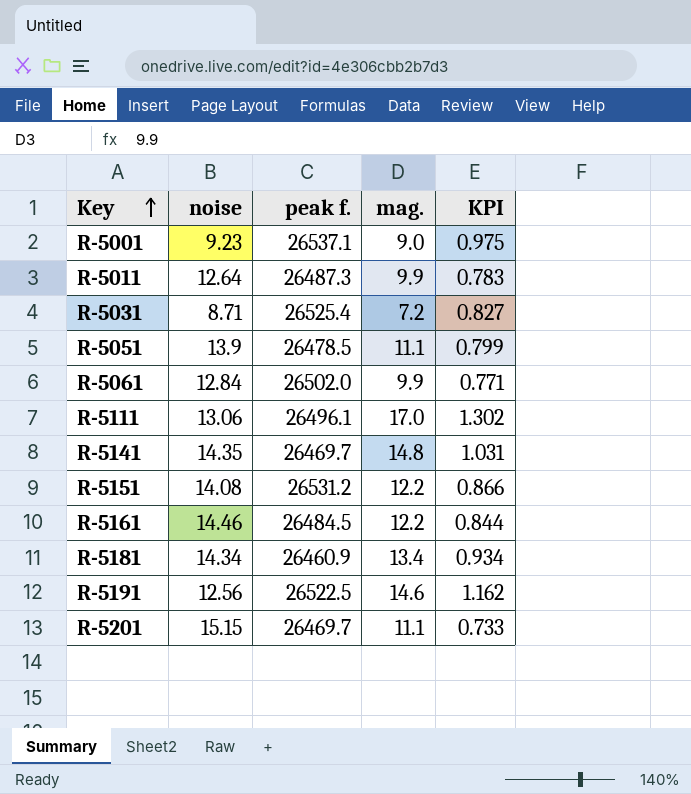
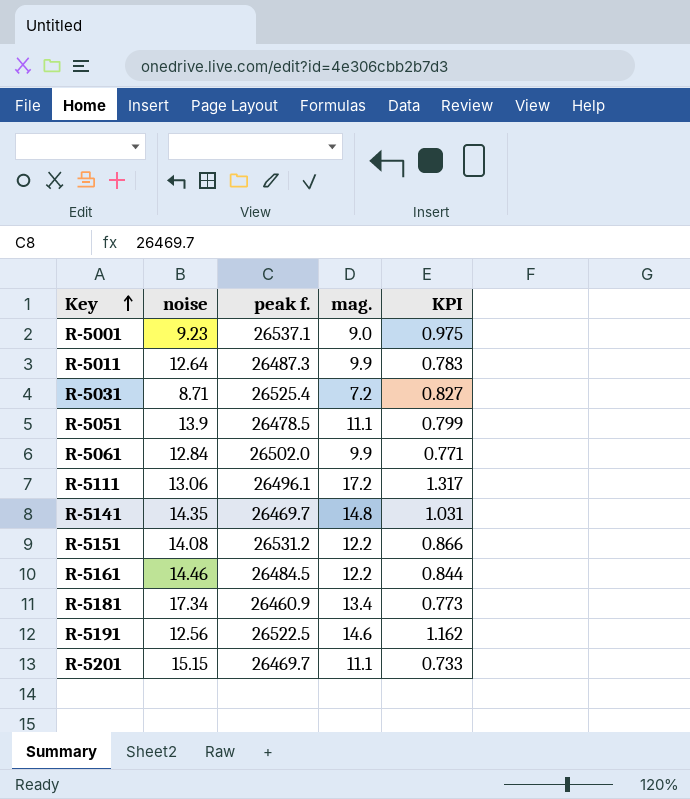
R-5111 | mag.: 17.0 -> 17.2
R-5111 | KPI: 1.302 -> 1.317
R-5181 | noise: 14.34 -> 17.34
R-5181 | KPI: 0.934 -> 0.773

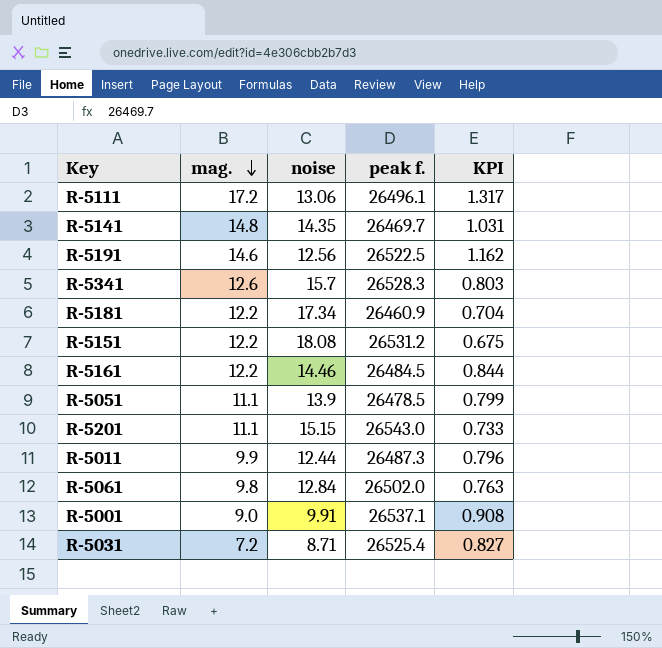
row order: Key ascending -> mag. descending
column mag. | position: 4 -> 2
row R-5341: none -> 12.6 | 15.7 | 26528.3 | 0.803
R-5181 | mag.: 13.4 -> 12.2
R-5181 | KPI: 0.773 -> 0.704
R-5151 | noise: 14.08 -> 18.08
R-5151 | KPI: 0.866 -> 0.675
R-5201 | peak f.: 26469.7 -> 26543.0
R-5011 | noise: 12.64 -> 12.44
R-5011 | KPI: 0.783 -> 0.796
R-5061 | mag.: 9.9 -> 9.8
R-5061 | KPI: 0.771 -> 0.763
R-5001 | noise: 9.23 -> 9.91
R-5001 | KPI: 0.975 -> 0.908

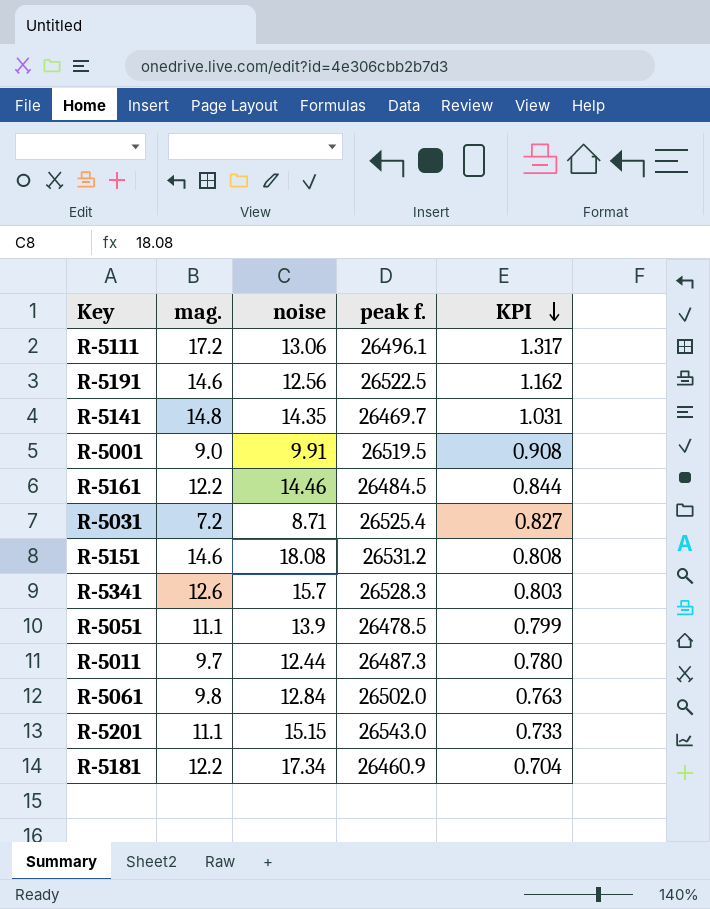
row order: mag. descending -> KPI descending
R-5001 | peak f.: 26537.1 -> 26519.5
R-5151 | mag.: 12.2 -> 14.6
R-5151 | KPI: 0.675 -> 0.808
R-5011 | mag.: 9.9 -> 9.7
R-5011 | KPI: 0.796 -> 0.780

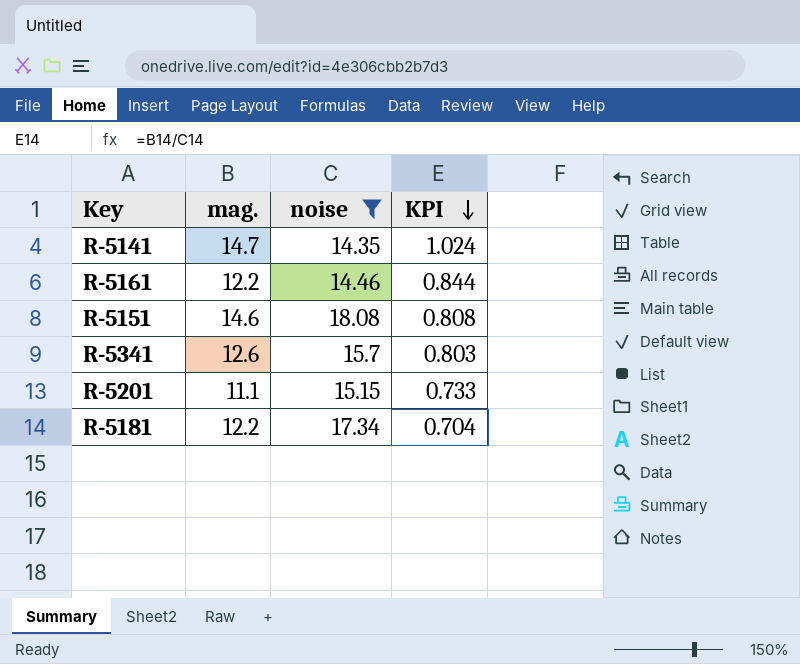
filter: none -> noise >= 14.35
column peak f. | position: 4 -> none
R-5141 | mag.: 14.8 -> 14.7
R-5141 | KPI: 1.031 -> 1.024

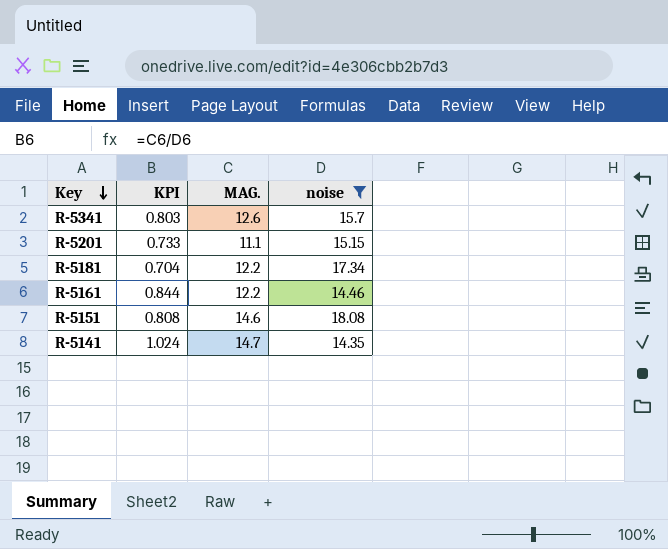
row order: KPI descending -> Key descending
column KPI | position: 4 -> 2
column name: mag. -> MAG.

